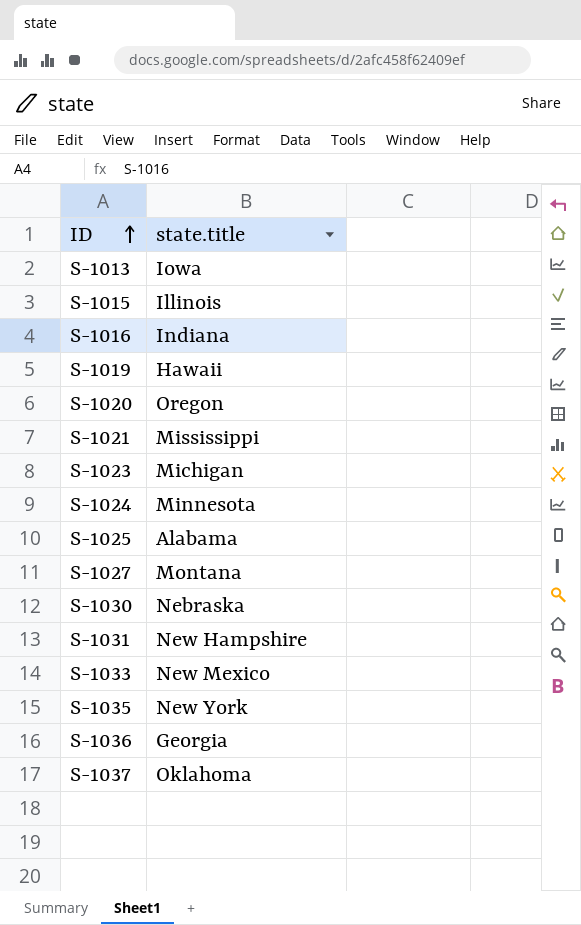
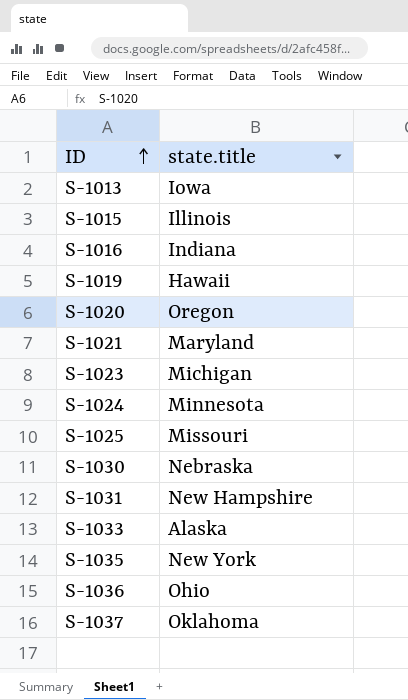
row S-1027: Montana -> none
S-1021 | state.title: Mississippi -> Maryland
S-1025 | state.title: Alabama -> Missouri
S-1033 | state.title: New Mexico -> Alaska
S-1036 | state.title: Georgia -> Ohio

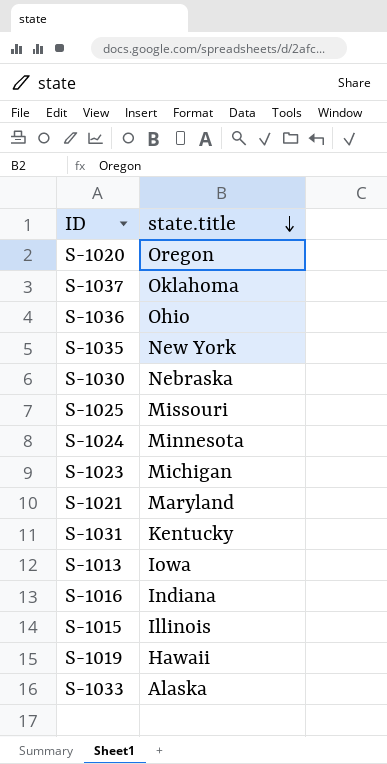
row order: ID ascending -> state.title descending
S-1031 | state.title: New Hampshire -> Kentucky

